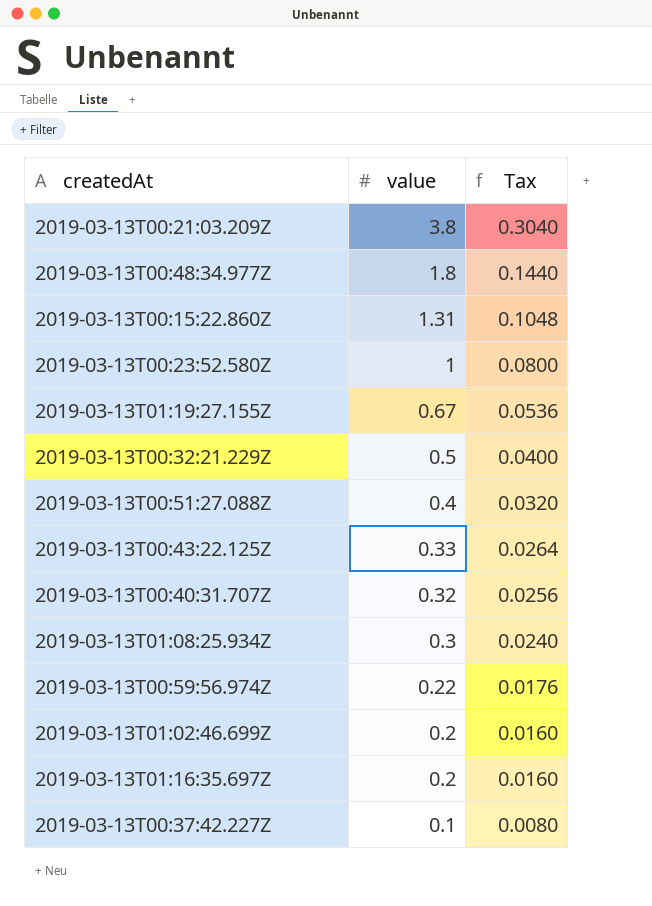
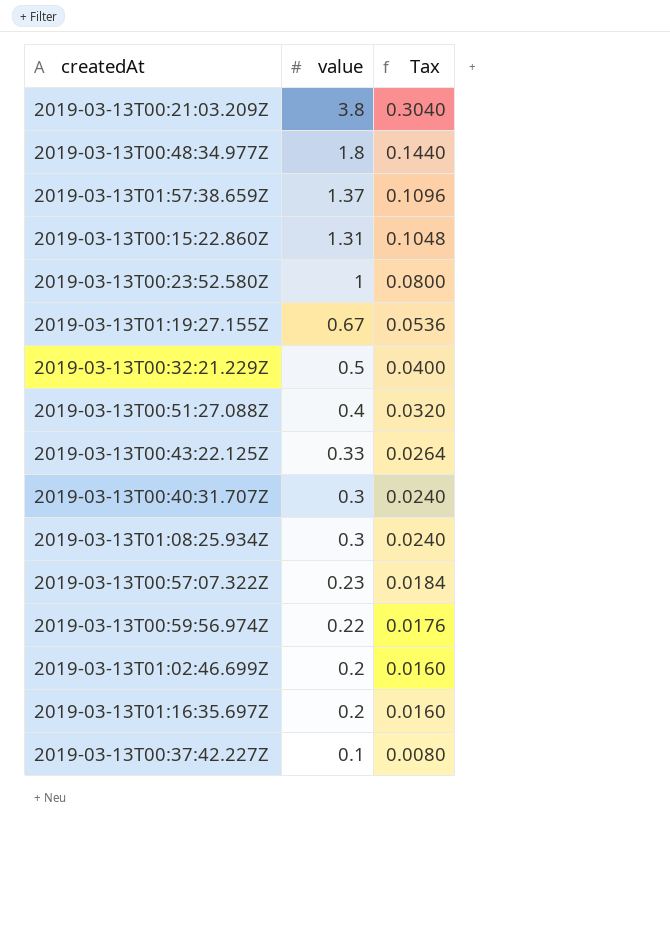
row 2019-03-13T01:57:38.659Z: none -> 1.37 | 0.1096
2019-03-13T00:40:31.707Z | value: 0.32 -> 0.3
2019-03-13T00:40:31.707Z | Tax: 0.0256 -> 0.0240
row 2019-03-13T00:57:07.322Z: none -> 0.23 | 0.0184

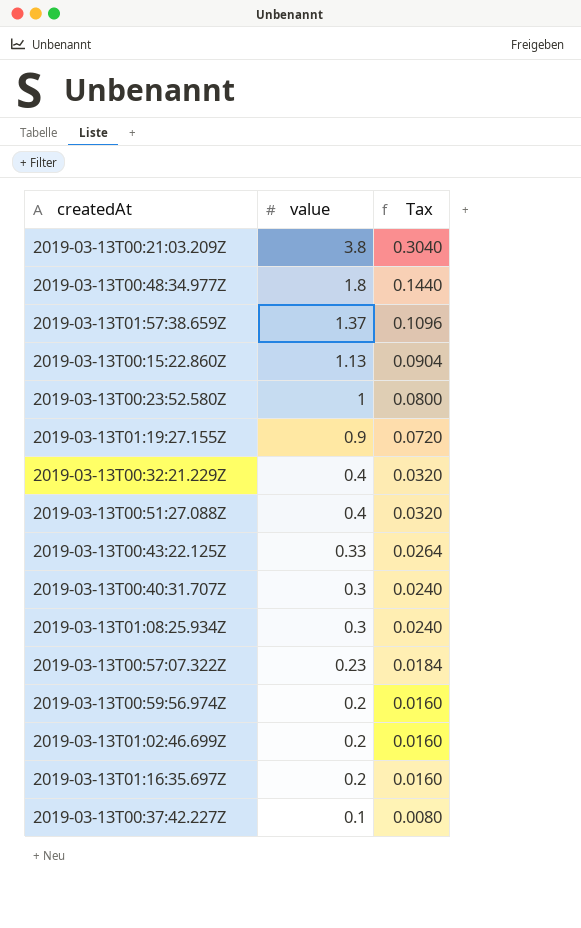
2019-03-13T00:15:22.860Z | value: 1.31 -> 1.13
2019-03-13T00:15:22.860Z | Tax: 0.1048 -> 0.0904
2019-03-13T01:19:27.155Z | value: 0.67 -> 0.9
2019-03-13T01:19:27.155Z | Tax: 0.0536 -> 0.0720
2019-03-13T00:32:21.229Z | value: 0.5 -> 0.4
2019-03-13T00:32:21.229Z | Tax: 0.0400 -> 0.0320
2019-03-13T00:59:56.974Z | value: 0.22 -> 0.2
2019-03-13T00:59:56.974Z | Tax: 0.0176 -> 0.0160

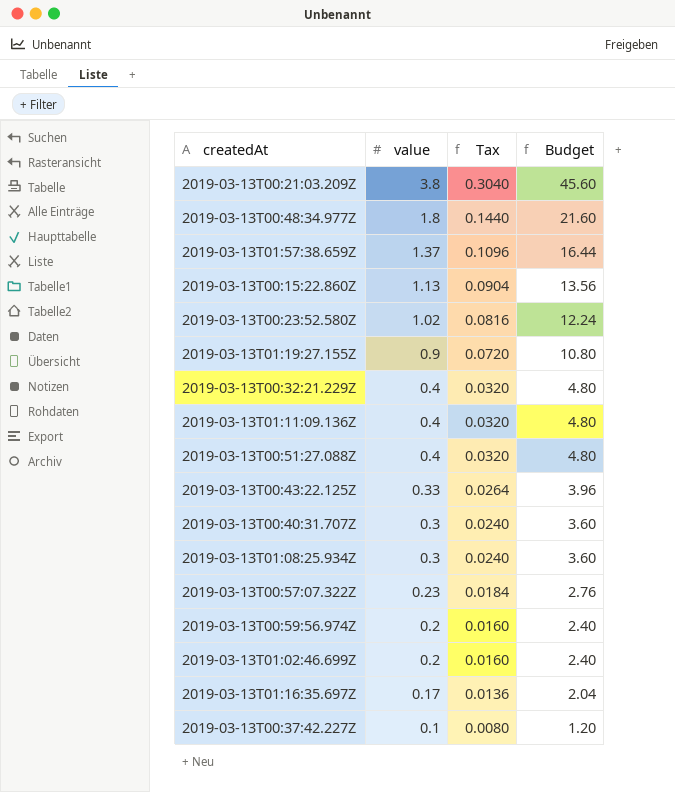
column Budget | formula: none -> [value] * 12
2019-03-13T00:23:52.580Z | value: 1 -> 1.02
2019-03-13T00:23:52.580Z | Tax: 0.0800 -> 0.0816
row 2019-03-13T01:11:09.136Z: none -> 0.4 | 0.0320 | 4.80
2019-03-13T01:16:35.697Z | value: 0.2 -> 0.17
2019-03-13T01:16:35.697Z | Tax: 0.0160 -> 0.0136

